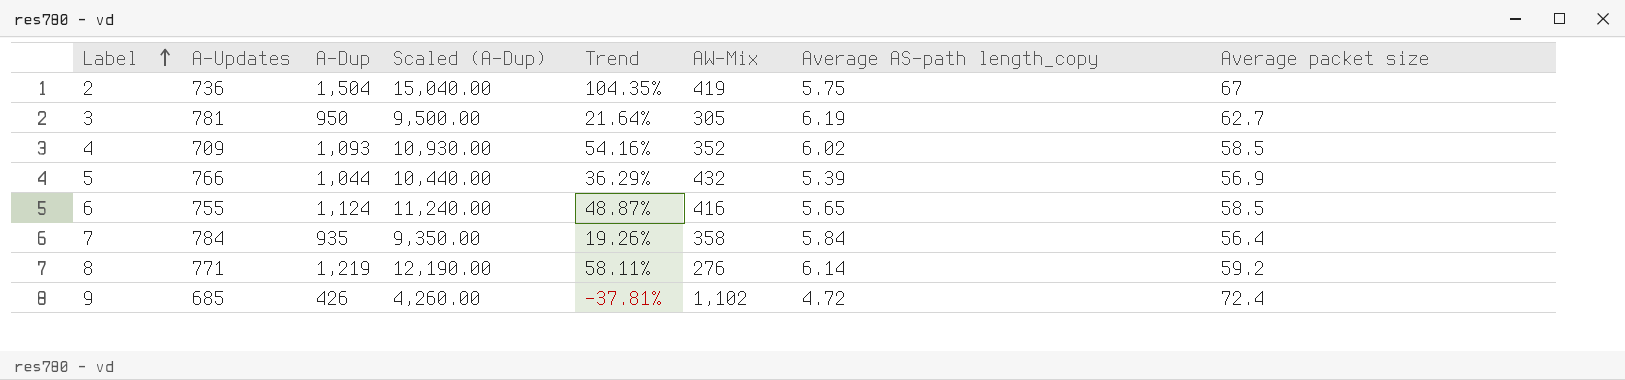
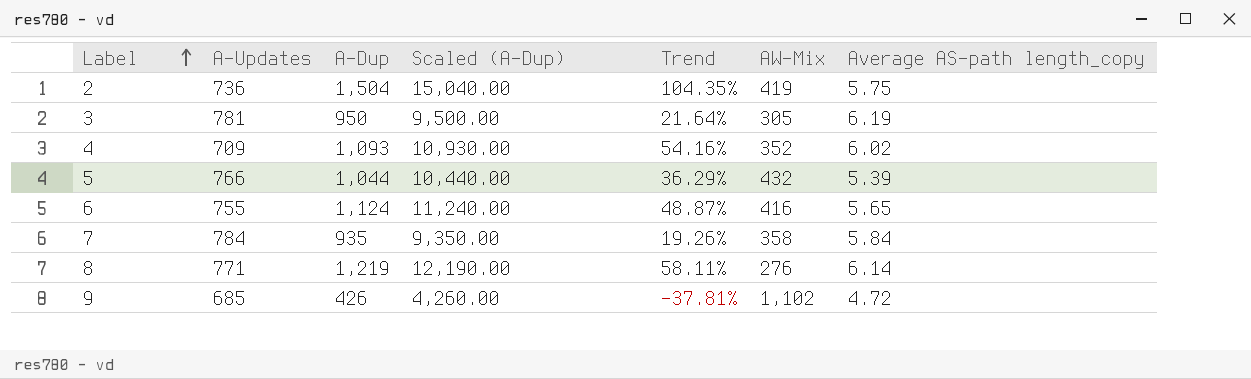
column Average packet size | position: 8 -> none

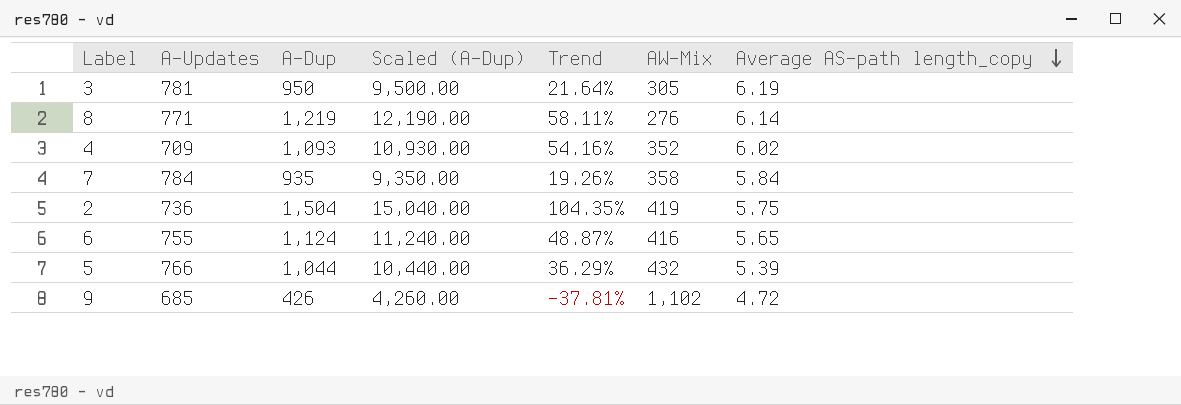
row order: Label ascending -> Average AS-path length_copy descending

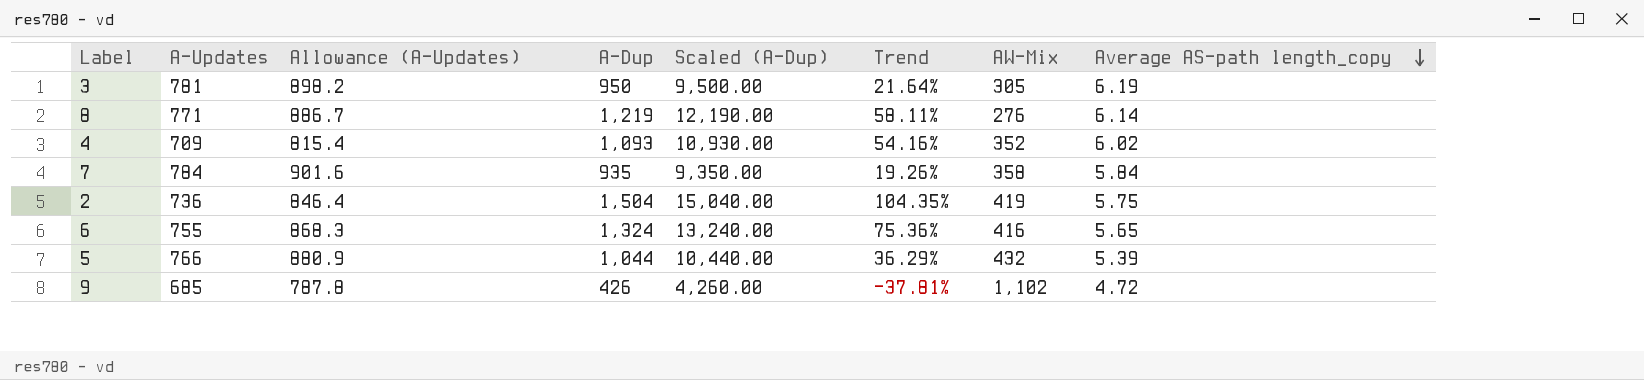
column Allowance (A-Updates) | formula: none -> [A-Updates] * 1.15
6 | A-Dup: 1,124 -> 1,324
6 | Scaled (A-Dup): 11,240.00 -> 13,240.00
6 | Trend: 48.87% -> 75.36%

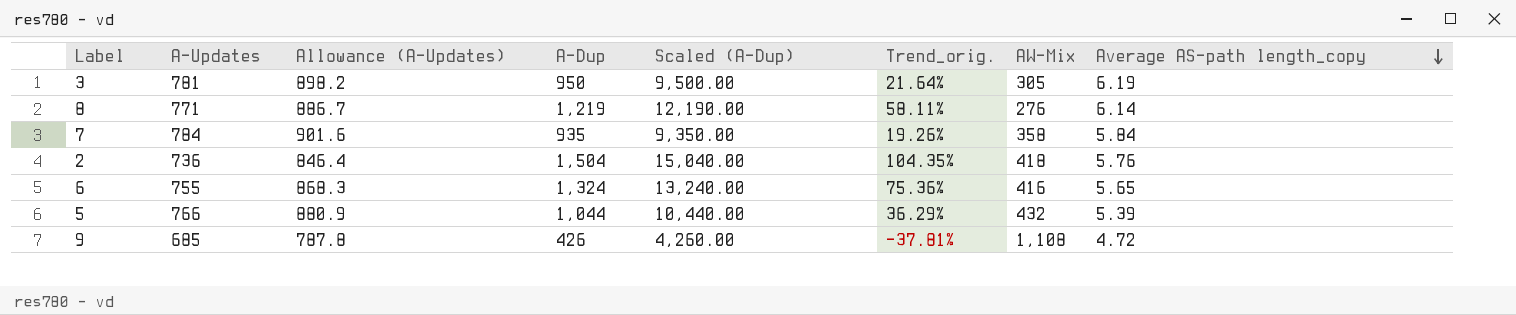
column name: Trend -> Trend_orig.
row 4: 709 | 815.4 | 1,093 | 10,930.00 | 54.16% | 352 | 6.02 -> none
2 | AW-Mix: 419 -> 418
2 | Average AS-path length_copy: 5.75 -> 5.76
9 | AW-Mix: 1,102 -> 1,108

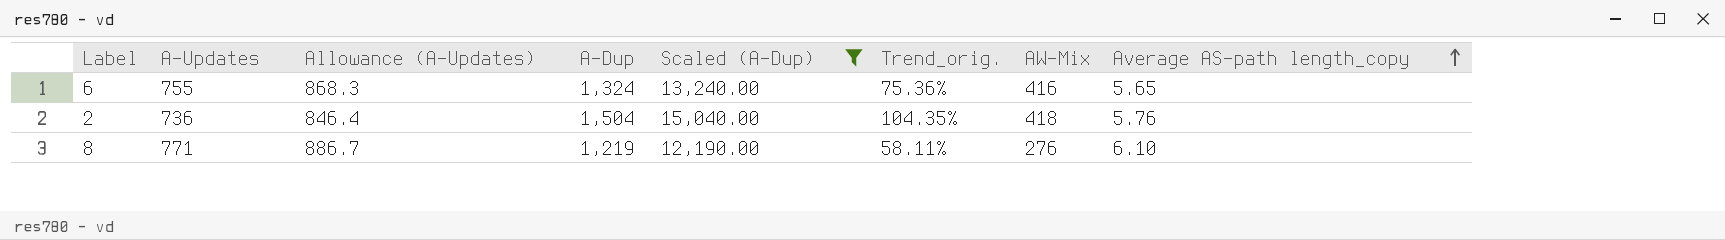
filter: none -> Scaled (A-Dup) >= 12,190.00
row order: Average AS-path length_copy descending -> Average AS-path length_copy ascending
8 | Average AS-path length_copy: 6.14 -> 6.10

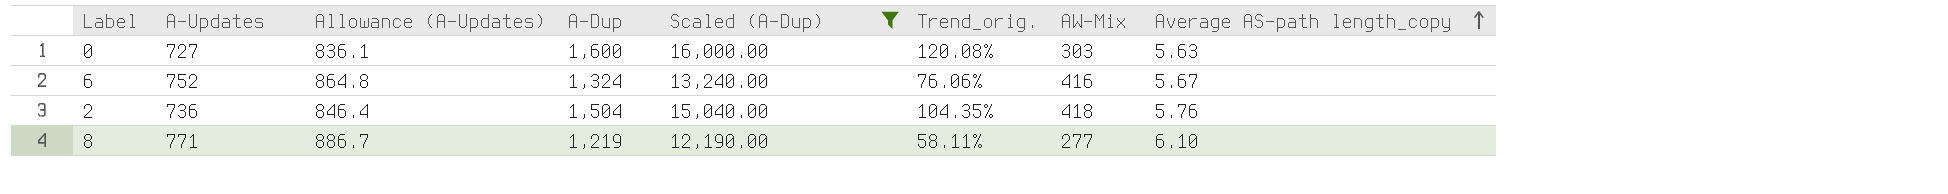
row 0: none -> 727 | 836.1 | 1,600 | 16,000.00 | 120.08% | 303 | 5.63
6 | A-Updates: 755 -> 752
6 | Allowance (A-Updates): 868.3 -> 864.8
6 | Trend_orig.: 75.36% -> 76.06%
6 | Average AS-path length_copy: 5.65 -> 5.67
8 | AW-Mix: 276 -> 277

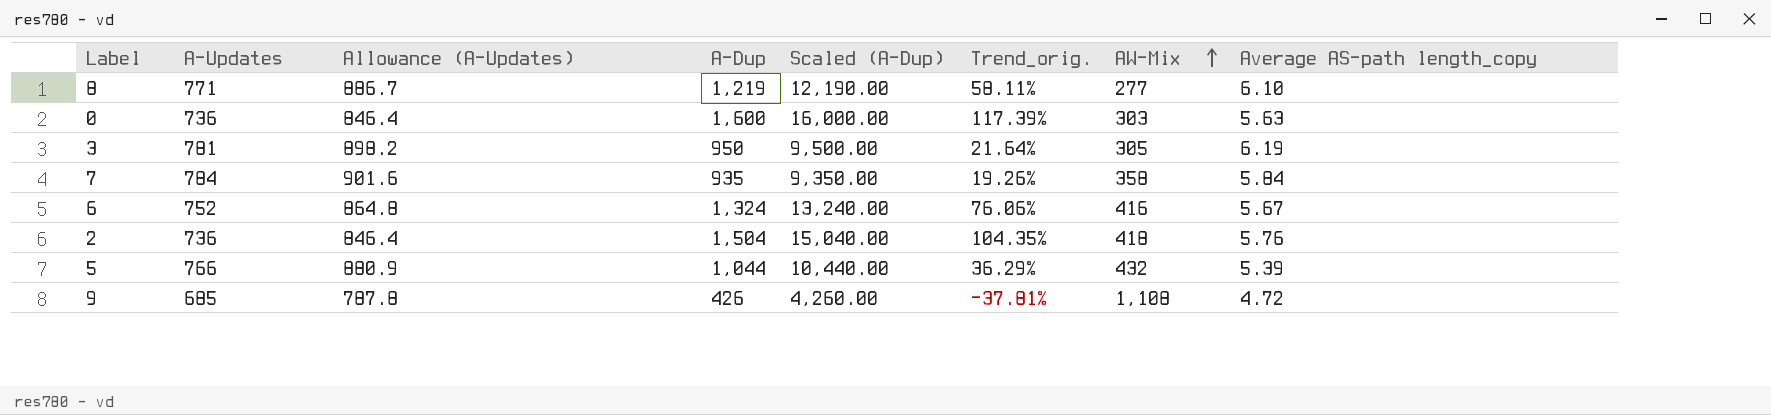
filter: Scaled (A-Dup) >= 12,190.00 -> none
row order: Average AS-path length_copy ascending -> AW-Mix ascending
0 | A-Updates: 727 -> 736
0 | Allowance (A-Updates): 836.1 -> 846.4
0 | Trend_orig.: 120.08% -> 117.39%

